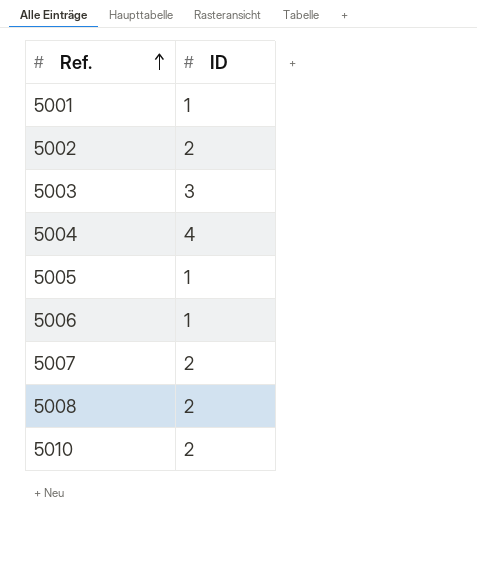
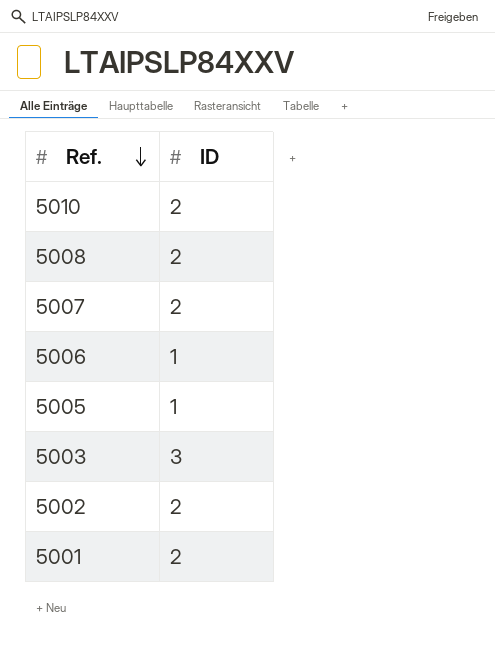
row order: Ref. ascending -> Ref. descending
row 5004: 4 -> none
5001 | ID: 1 -> 2

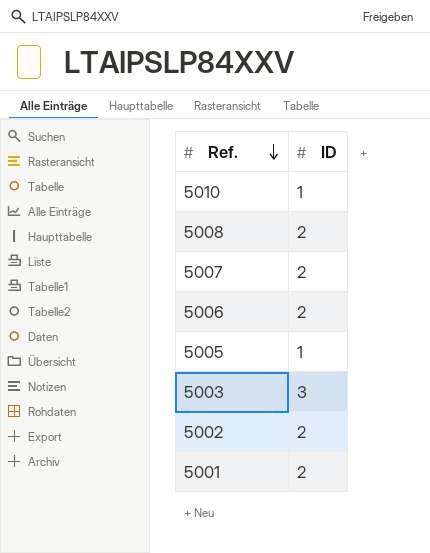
5010 | ID: 2 -> 1
5006 | ID: 1 -> 2

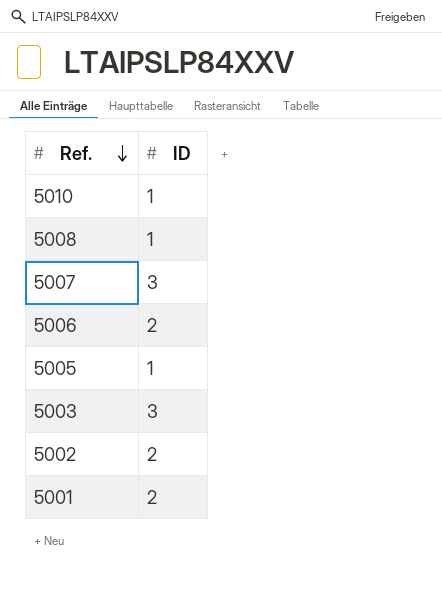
5008 | ID: 2 -> 1
5007 | ID: 2 -> 3

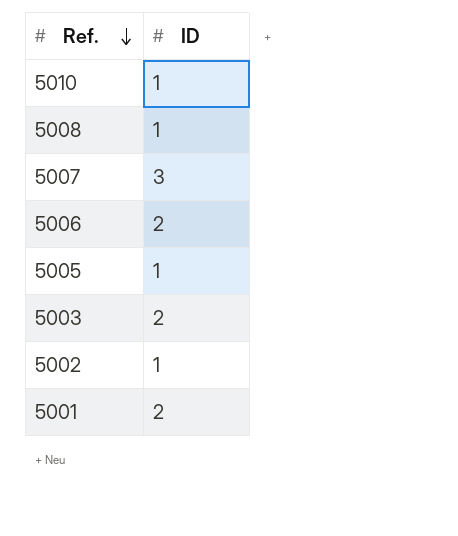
5003 | ID: 3 -> 2
5002 | ID: 2 -> 1

